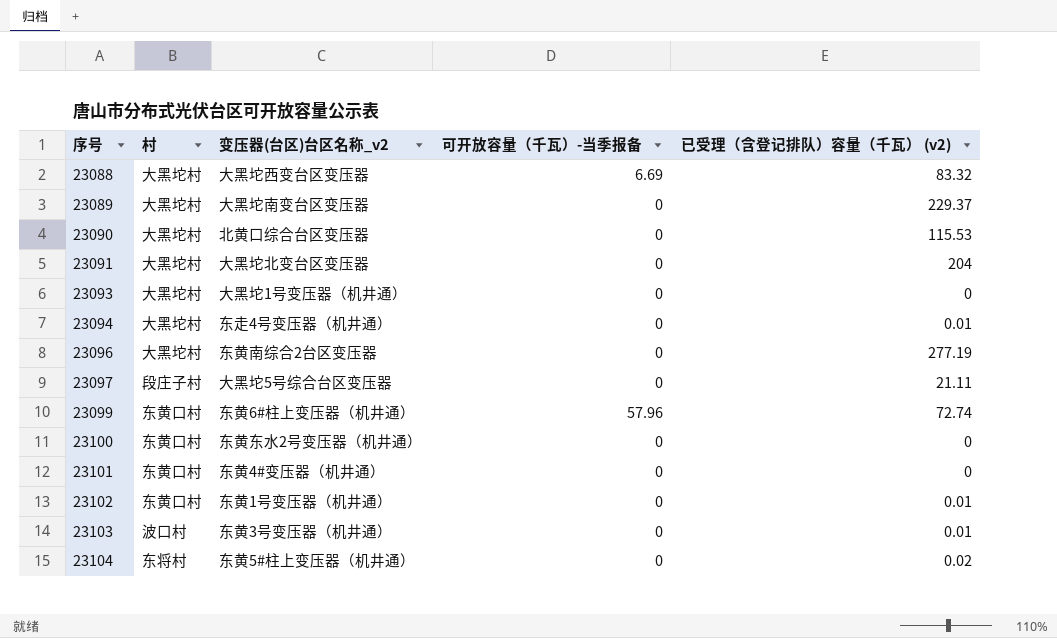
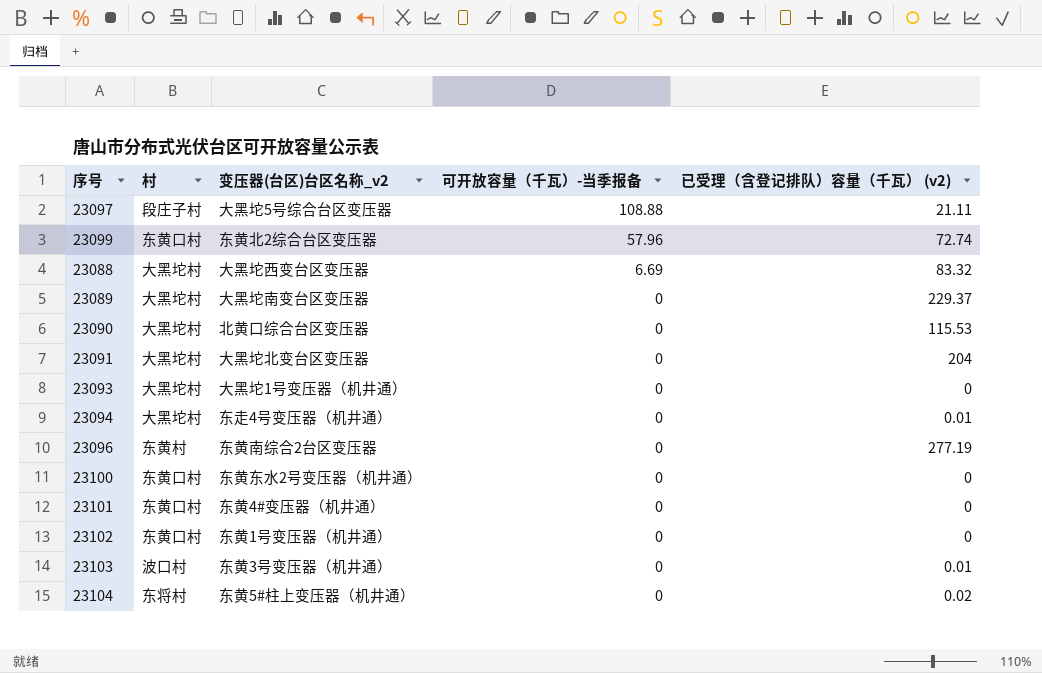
row order: 序号 ascending -> 可开放容量（千瓦）-当季报备 descending
23097 | 可开放容量（千瓦）-当季报备: 0 -> 108.88
23099 | 变压器(台区)台区名称_v2: 东黄6#柱上变压器（机井通） -> 东黄北2综合台区变压器
23096 | 村: 大黑坨村 -> 东黄村
23102 | 已受理（含登记排队）容量（千瓦） (v2): 0.01 -> 0

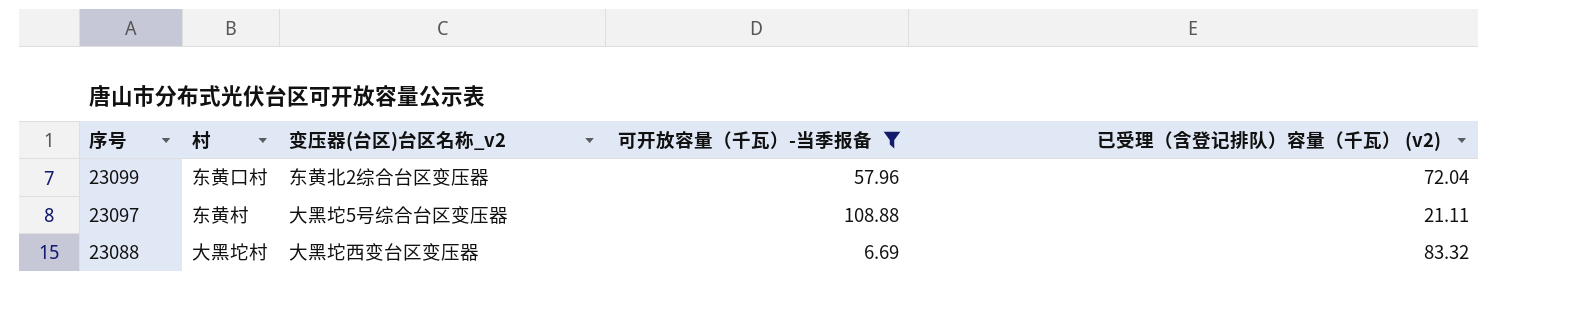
filter: none -> 可开放容量（千瓦）-当季报备 != 0
row order: 可开放容量（千瓦）-当季报备 descending -> 序号 descending
23099 | 已受理（含登记排队）容量（千瓦） (v2): 72.74 -> 72.04
23097 | 村: 段庄子村 -> 东黄村

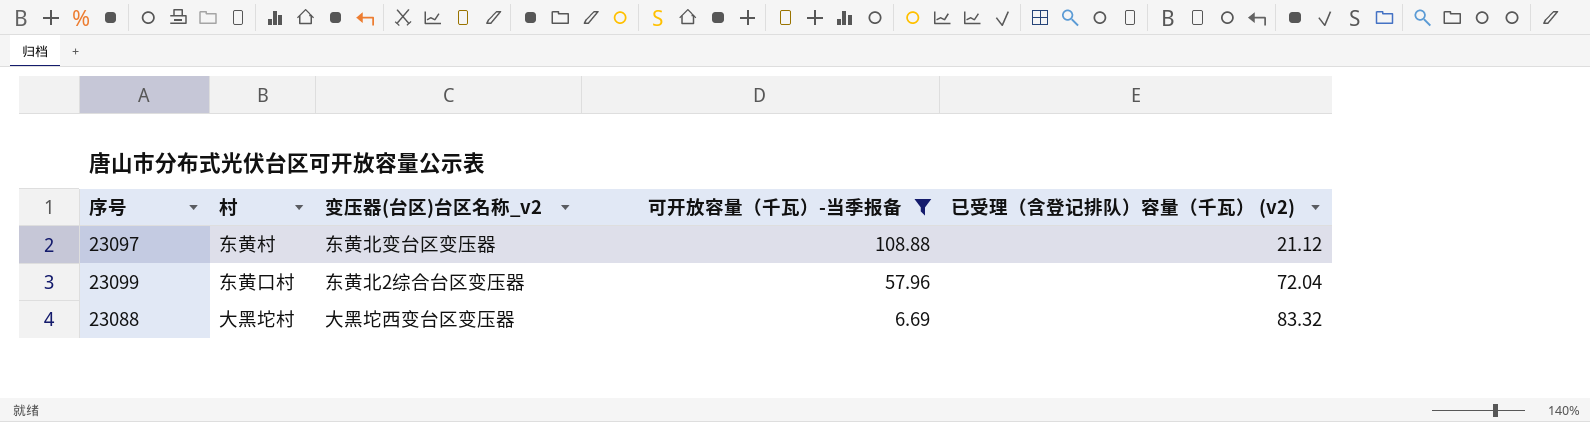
row order: 序号 descending -> 可开放容量（千瓦）-当季报备 descending
23097 | 变压器(台区)台区名称_v2: 大黑坨5号综合台区变压器 -> 东黄北变台区变压器
23097 | 已受理（含登记排队）容量（千瓦） (v2): 21.11 -> 21.12

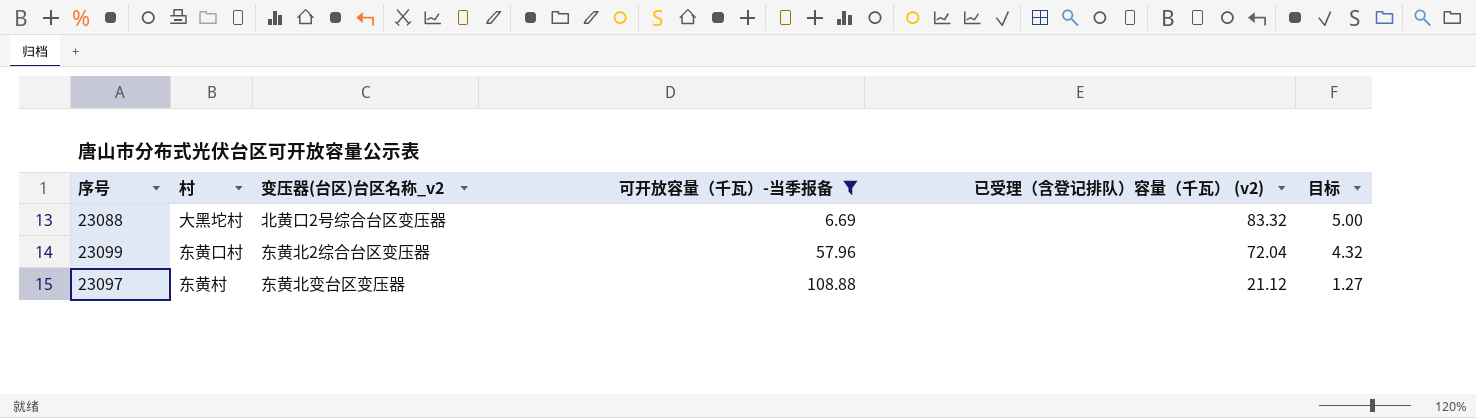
row order: 可开放容量（千瓦）-当季报备 descending -> 可开放容量（千瓦）-当季报备 ascending
column 目标 | formula: none -> [已受理（含登记排队）容量（千瓦） (v2)] * 0.06
23088 | 变压器(台区)台区名称_v2: 大黑坨西变台区变压器 -> 北黄口2号综合台区变压器

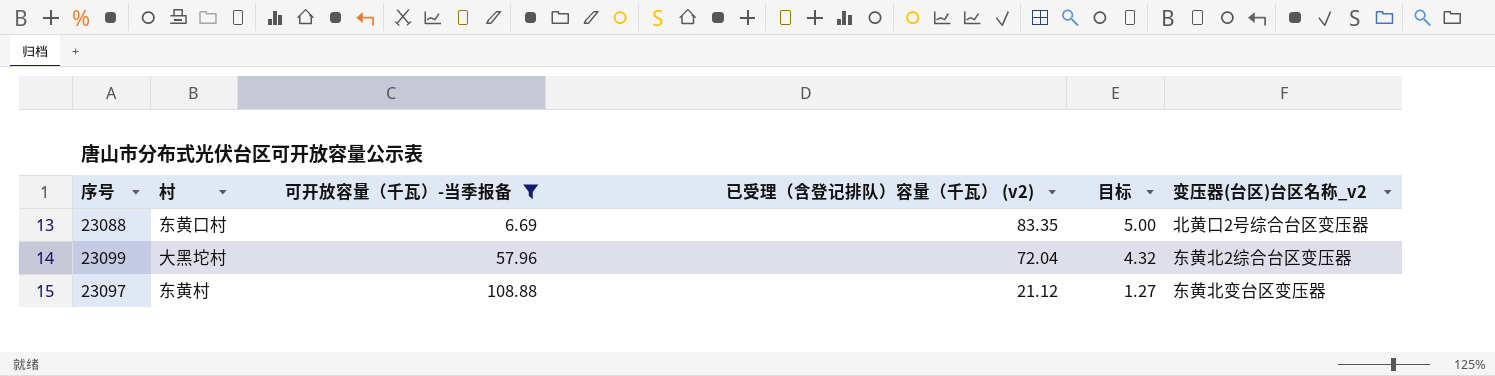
column 变压器(台区)台区名称_v2 | position: 3 -> 6
23088 | 村: 大黑坨村 -> 东黄口村
23088 | 已受理（含登记排队）容量（千瓦） (v2): 83.32 -> 83.35
23099 | 村: 东黄口村 -> 大黑坨村

